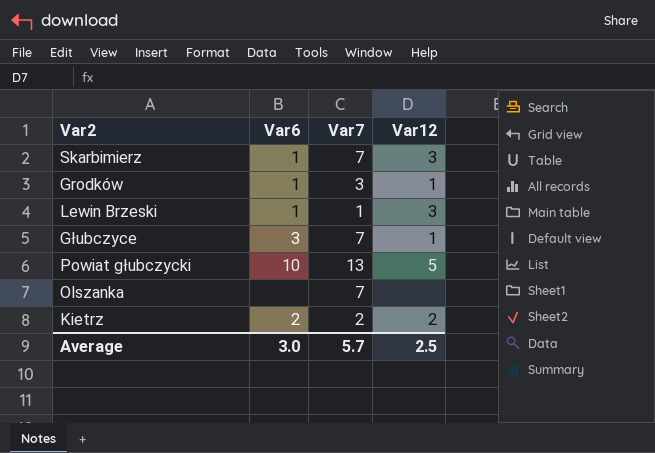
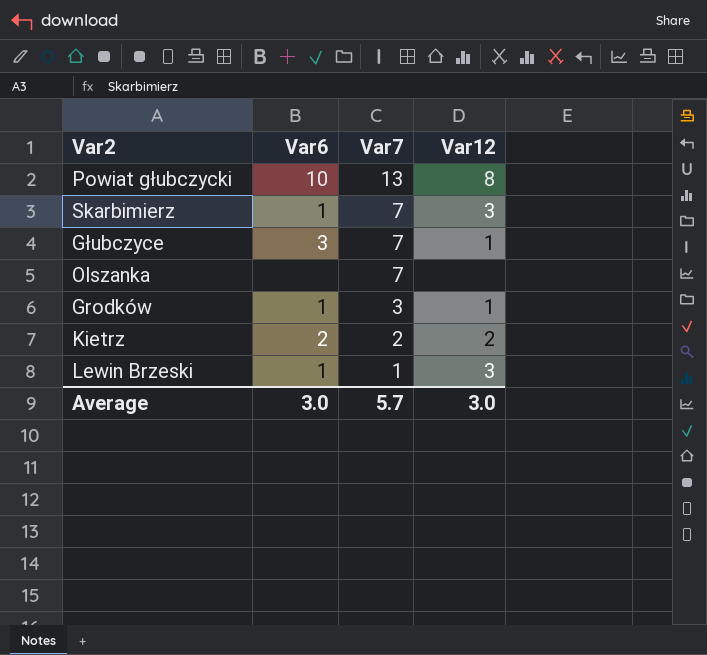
row order: none -> Var7 descending
Powiat głubczycki | Var12: 5 -> 8
Average | Var12: 2.5 -> 3.0

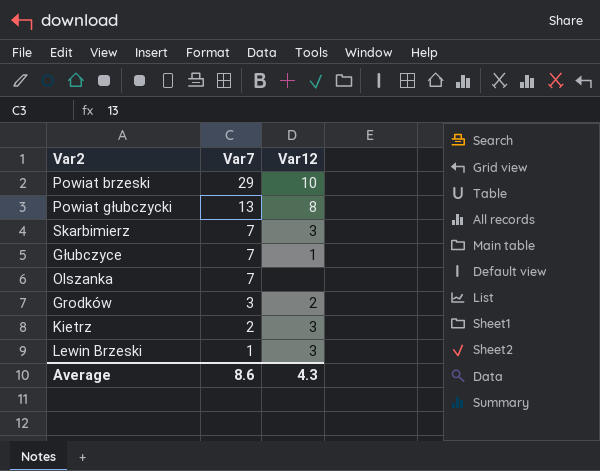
column Var6 | position: 2 -> none
row Powiat brzeski: none -> 29 | 10
Grodków | Var12: 1 -> 2
Kietrz | Var12: 2 -> 3
Average | Var7: 5.7 -> 8.6
Average | Var12: 3.0 -> 4.3

